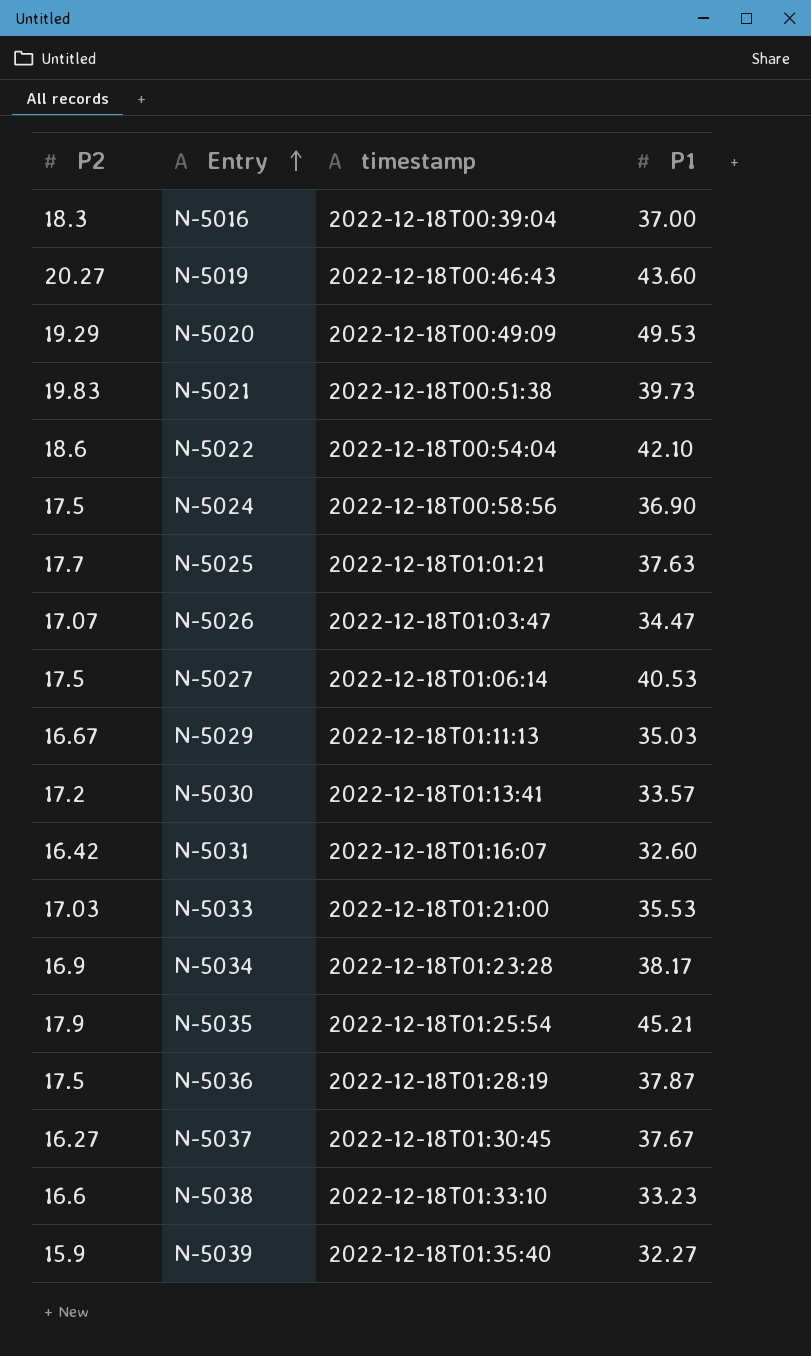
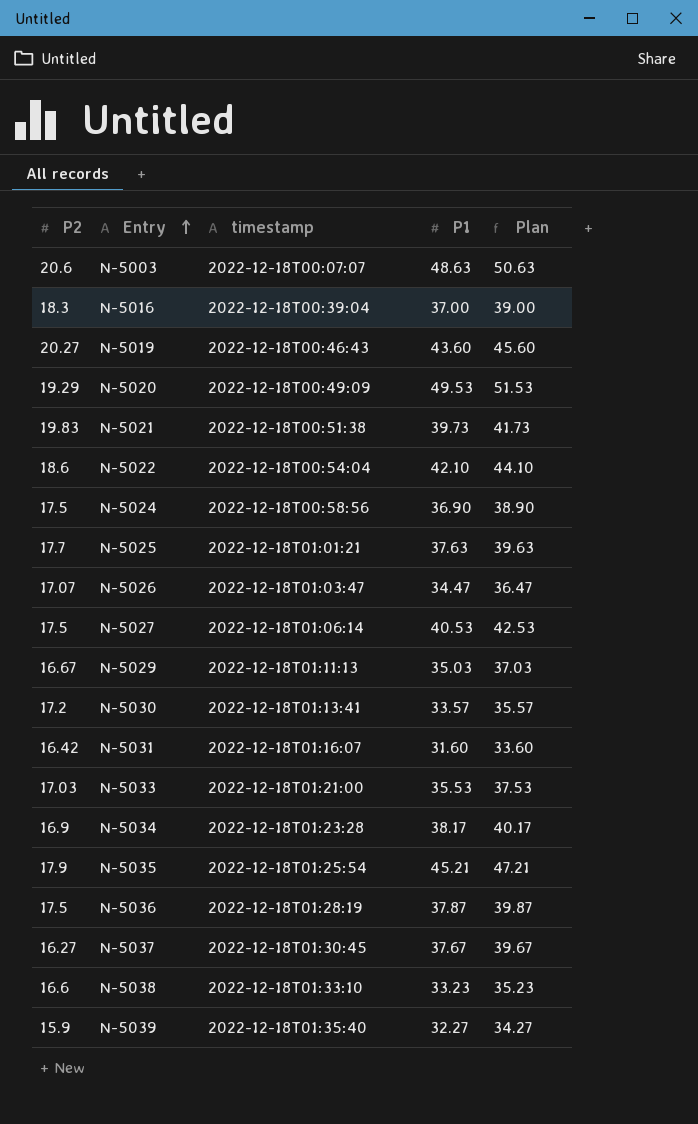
column Plan | formula: none -> [P1] + 2
row N-5003: none -> 20.6 | 2022-12-18T00:07:07 | 48.63 | 50.63
N-5031 | P1: 32.60 -> 31.60

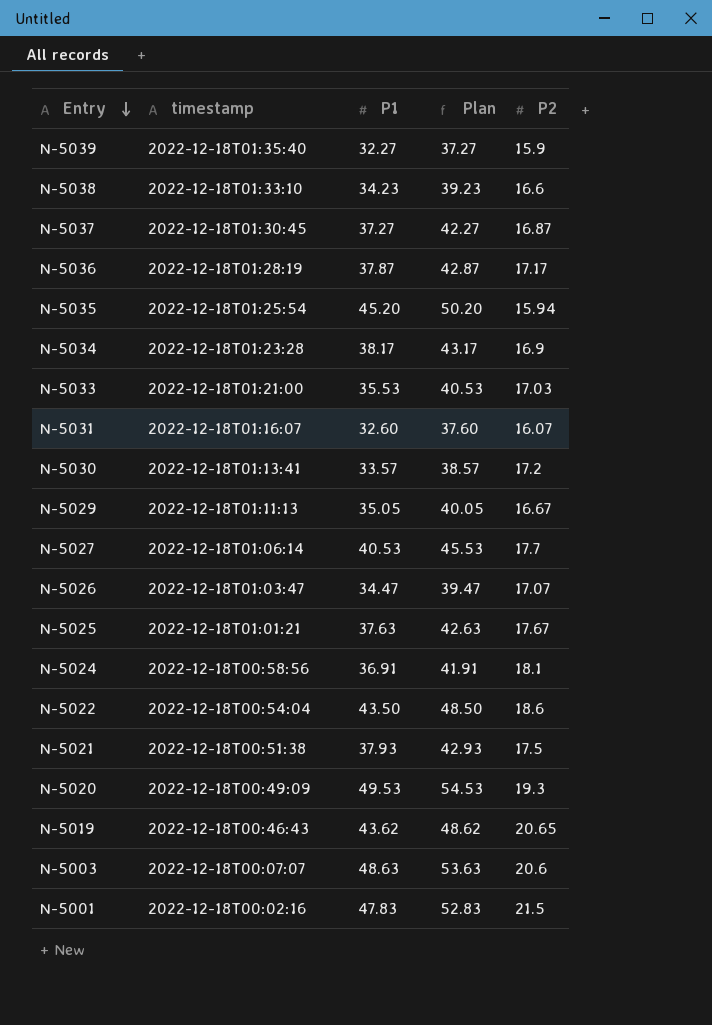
row order: Entry ascending -> Entry descending
column Plan | formula: [P1] + 2 -> [P1] + 5
column P2 | position: 1 -> 5
row N-5016: 18.3 | 2022-12-18T00:39:04 | 37.00 | 39.00 -> none
N-5038 | P1: 33.23 -> 34.23
N-5037 | P1: 37.67 -> 37.27
N-5037 | P2: 16.27 -> 16.87
N-5036 | P2: 17.5 -> 17.17
N-5035 | P1: 45.21 -> 45.20
N-5035 | P2: 17.9 -> 15.94
N-5031 | P1: 31.60 -> 32.60
N-5031 | P2: 16.42 -> 16.07
N-5029 | P1: 35.03 -> 35.05
N-5027 | P2: 17.5 -> 17.7
N-5025 | P2: 17.7 -> 17.67
N-5024 | P1: 36.90 -> 36.91
N-5024 | P2: 17.5 -> 18.1
N-5022 | P1: 42.10 -> 43.50
N-5021 | P1: 39.73 -> 37.93
N-5021 | P2: 19.83 -> 17.5
N-5020 | P2: 19.29 -> 19.3
N-5019 | P1: 43.60 -> 43.62
N-5019 | P2: 20.27 -> 20.65
row N-5001: none -> 2022-12-18T00:02:16 | 47.83 | 52.83 | 21.5

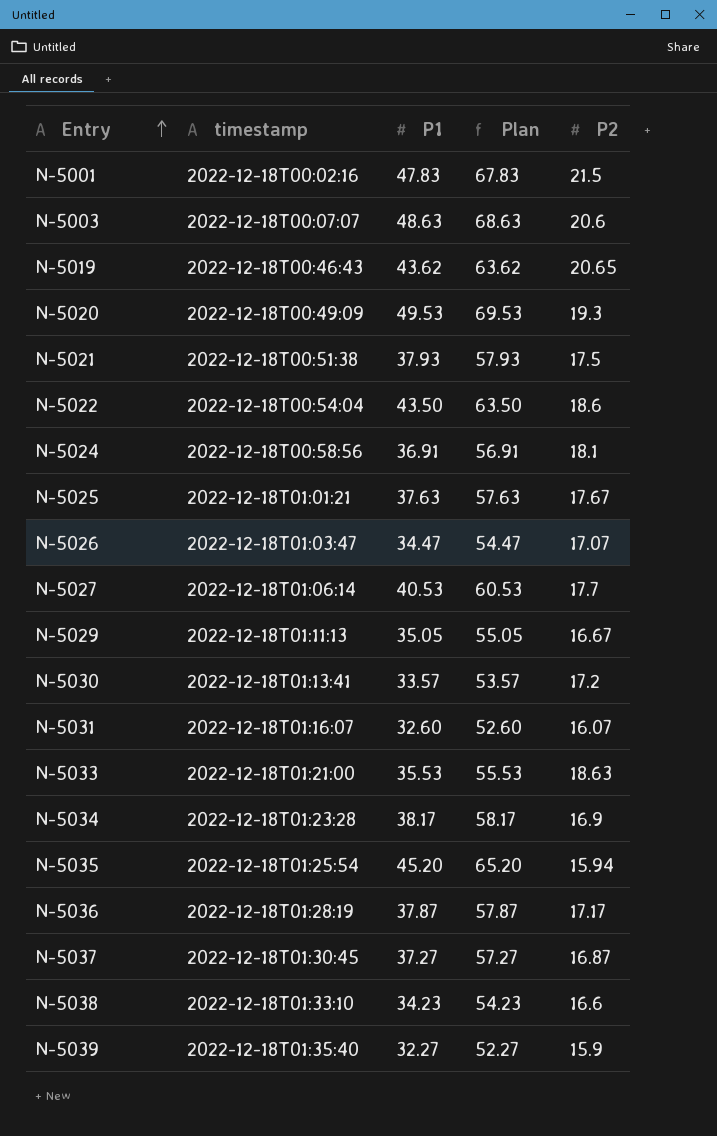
row order: Entry descending -> Entry ascending
column Plan | formula: [P1] + 5 -> [P1] + 20
N-5033 | P2: 17.03 -> 18.63

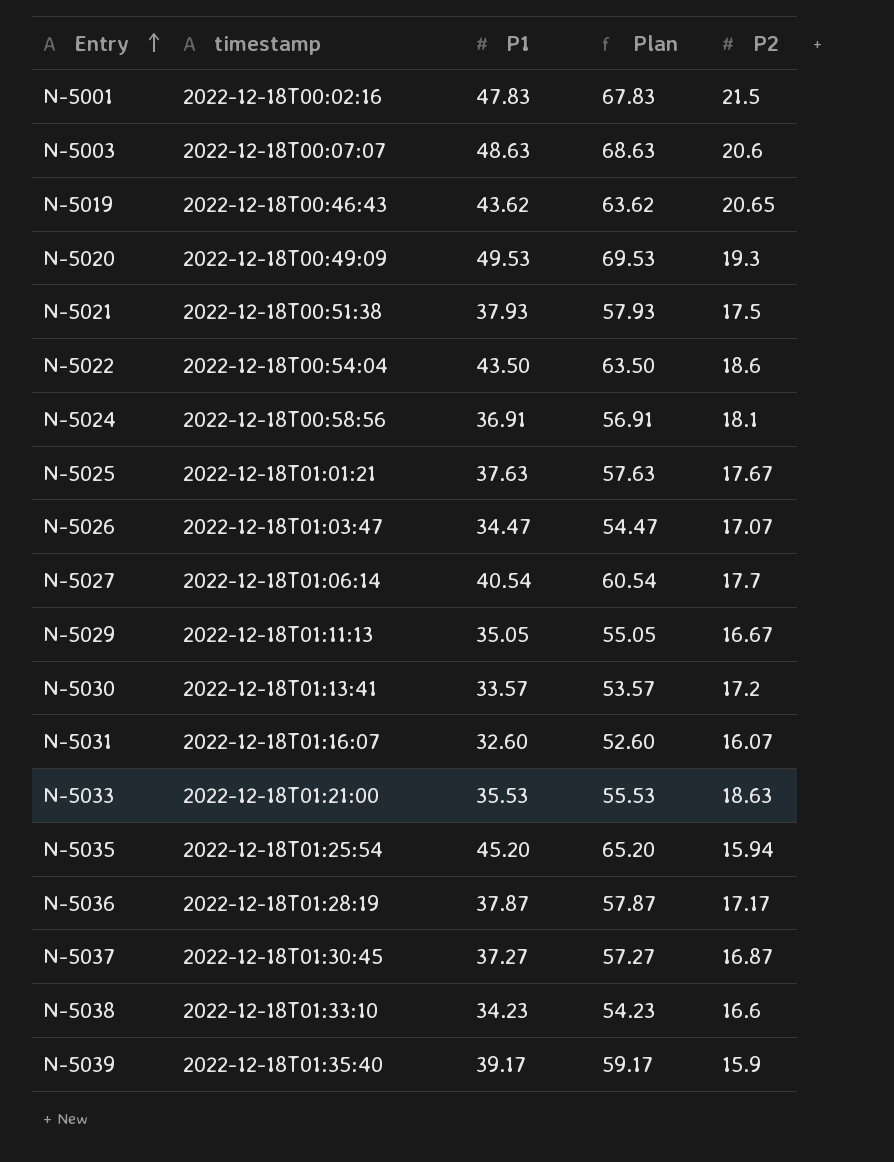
row N-5034: 2022-12-18T01:23:28 | 38.17 | 58.17 | 16.9 -> none
N-5027 | P1: 40.53 -> 40.54
N-5027 | Plan: 60.53 -> 60.54
N-5039 | P1: 32.27 -> 39.17
N-5039 | Plan: 52.27 -> 59.17

